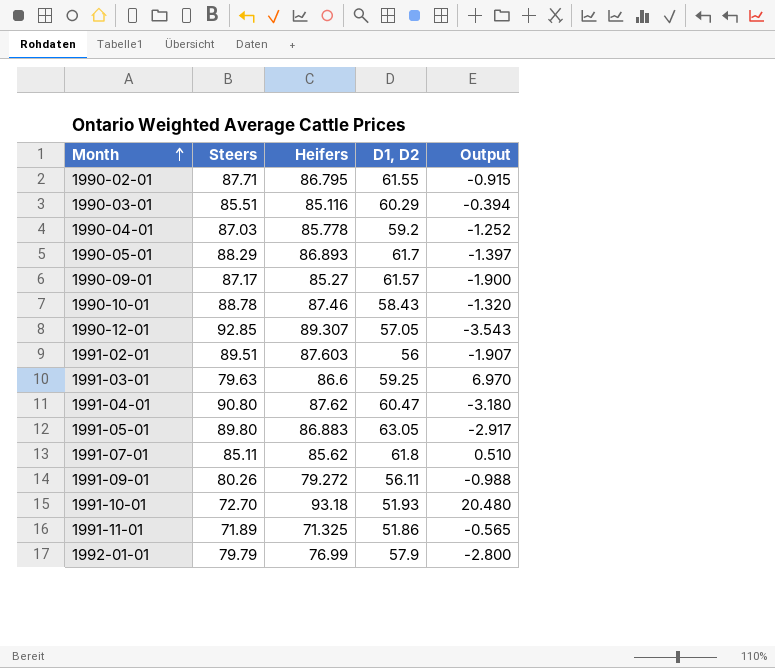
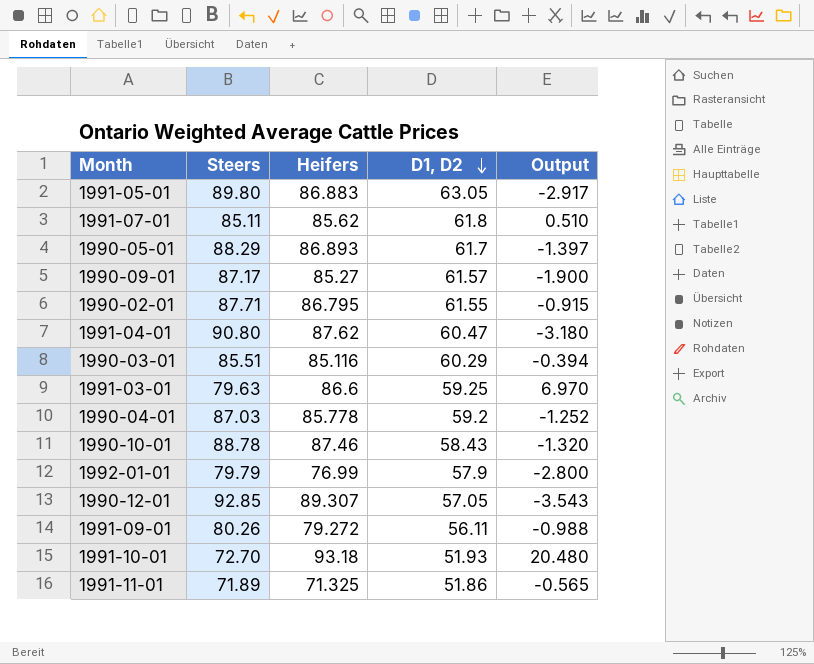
row order: Month ascending -> D1, D2 descending
row 1991-02-01: 89.51 | 87.603 | 56 | -1.907 -> none

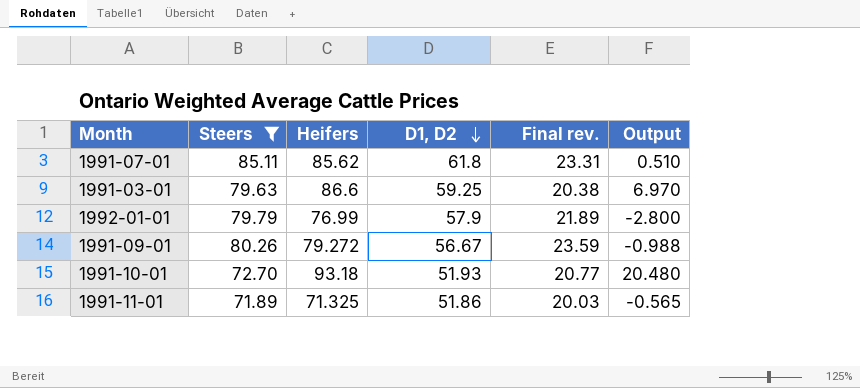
filter: none -> Steers <= 85.11
column Final rev. | formula: none -> [Steers] - [D1, D2]
1991-09-01 | D1, D2: 56.11 -> 56.67

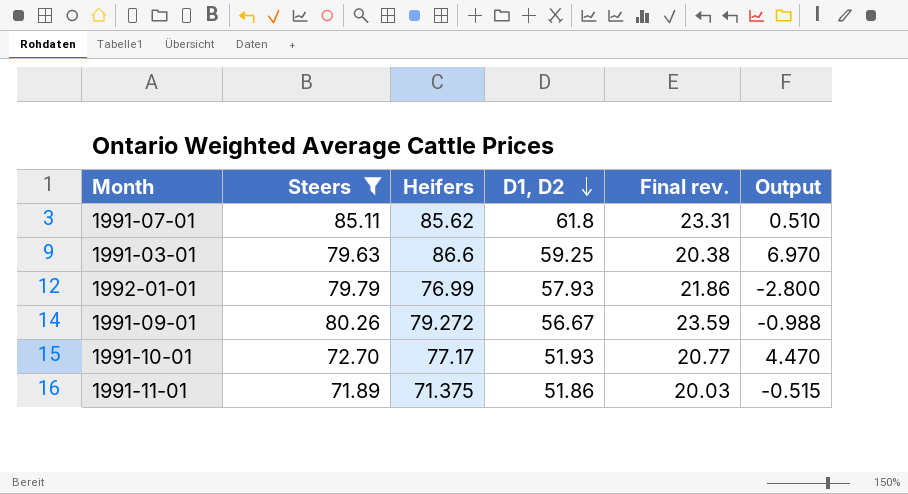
1992-01-01 | D1, D2: 57.9 -> 57.93
1992-01-01 | Final rev.: 21.89 -> 21.86
1991-10-01 | Heifers: 93.18 -> 77.17
1991-10-01 | Output: 20.480 -> 4.470
1991-11-01 | Heifers: 71.325 -> 71.375
1991-11-01 | Output: -0.565 -> -0.515

